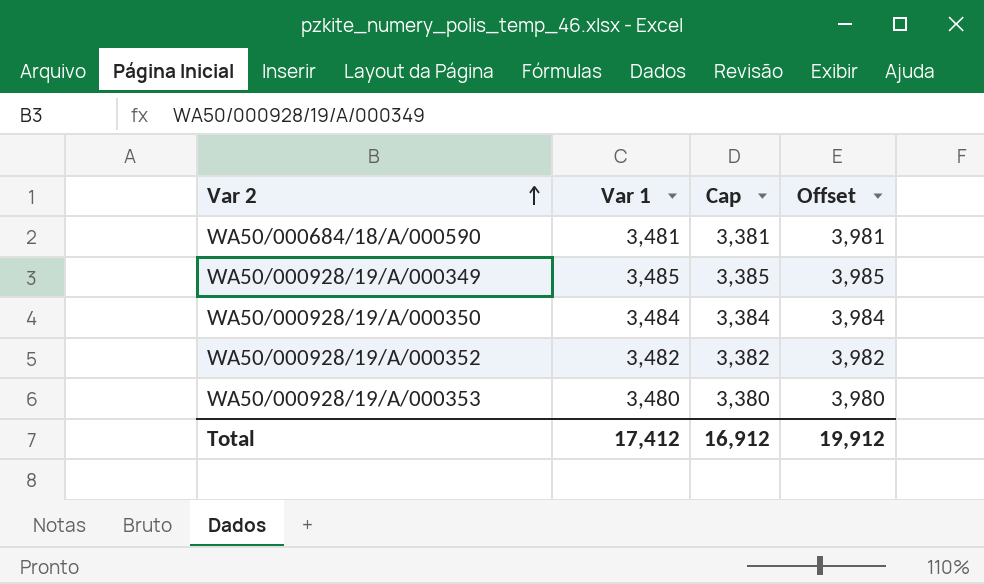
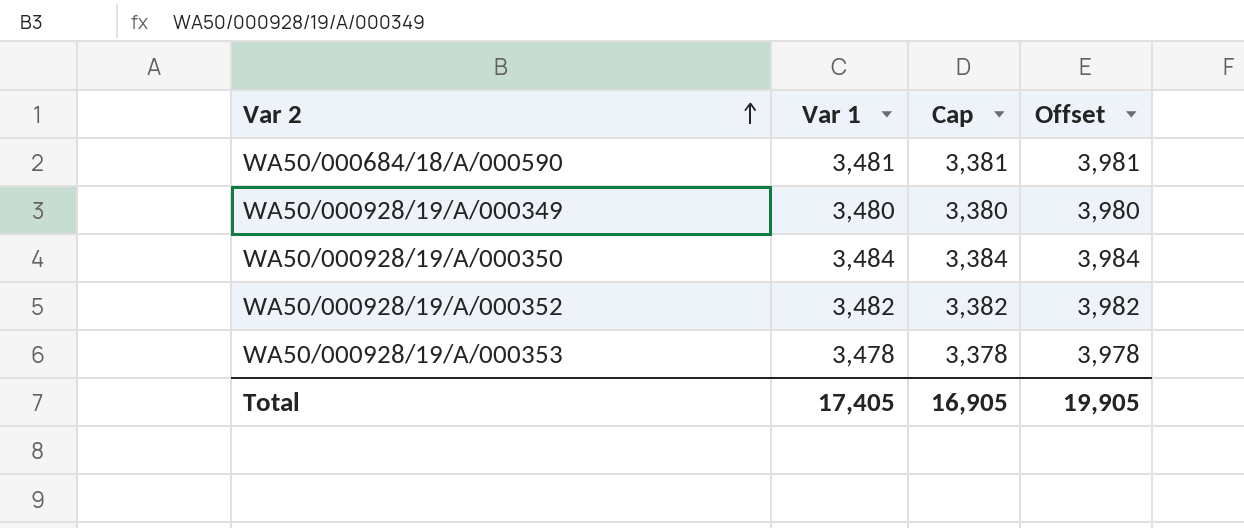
WA50/000928/19/A/000349 | Var 1: 3,485 -> 3,480
WA50/000928/19/A/000349 | Cap: 3,385 -> 3,380
WA50/000928/19/A/000349 | Offset: 3,985 -> 3,980
WA50/000928/19/A/000353 | Var 1: 3,480 -> 3,478
WA50/000928/19/A/000353 | Cap: 3,380 -> 3,378
WA50/000928/19/A/000353 | Offset: 3,980 -> 3,978
Total | Var 1: 17,412 -> 17,405
Total | Cap: 16,912 -> 16,905
Total | Offset: 19,912 -> 19,905

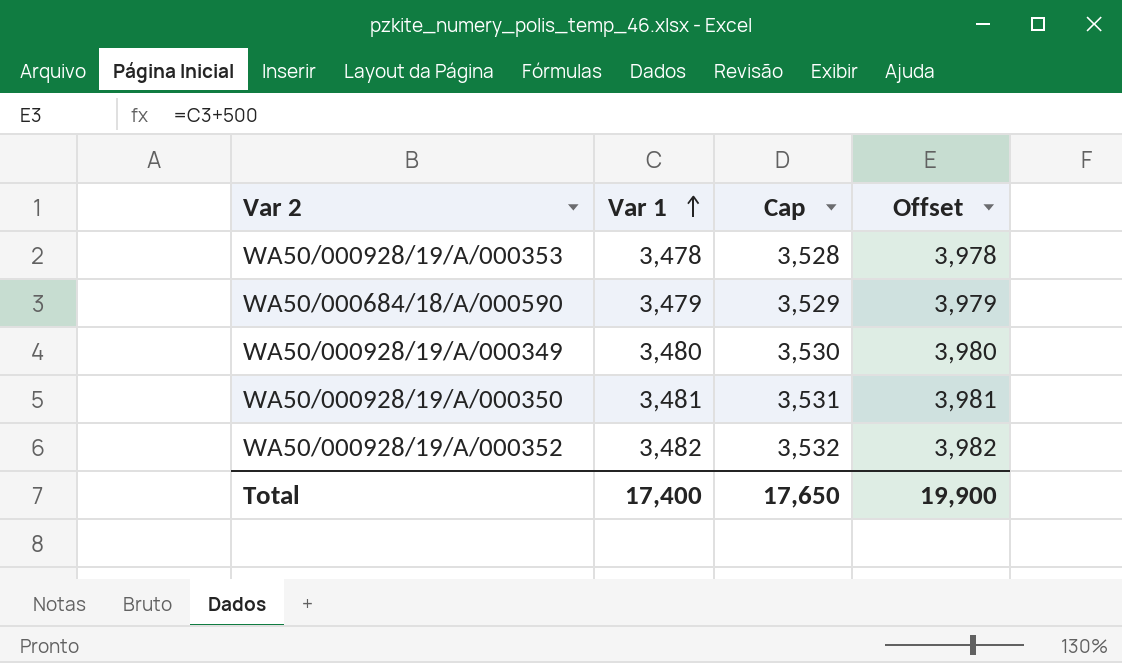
row order: Var 2 ascending -> Var 1 ascending
column Cap | formula: [Var 1] - 100 -> [Var 1] + 50
WA50/000684/18/A/000590 | Var 1: 3,481 -> 3,479
WA50/000684/18/A/000590 | Offset: 3,981 -> 3,979
WA50/000928/19/A/000350 | Var 1: 3,484 -> 3,481
WA50/000928/19/A/000350 | Offset: 3,984 -> 3,981
Total | Var 1: 17,405 -> 17,400
Total | Cap: 16,905 -> 17,650
Total | Offset: 19,905 -> 19,900

